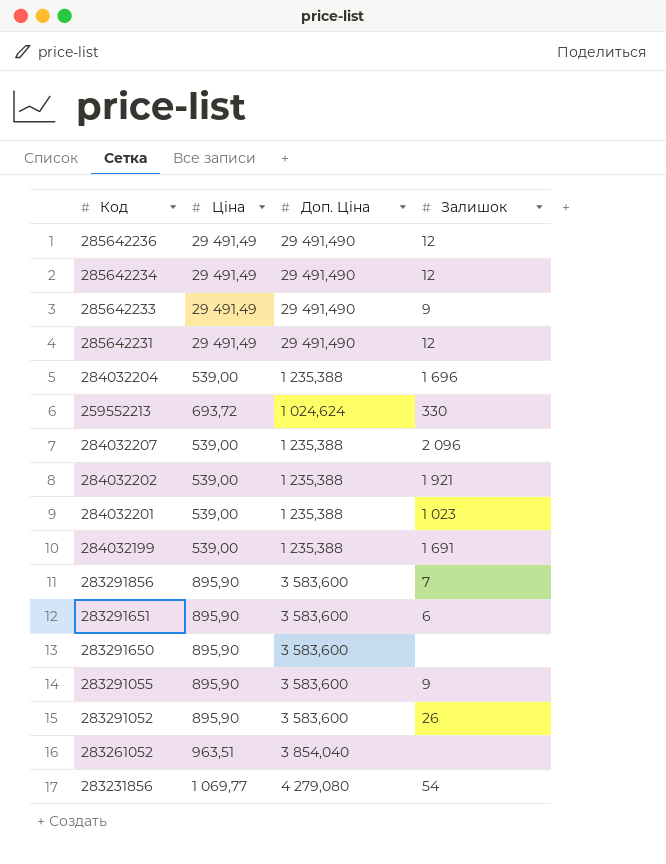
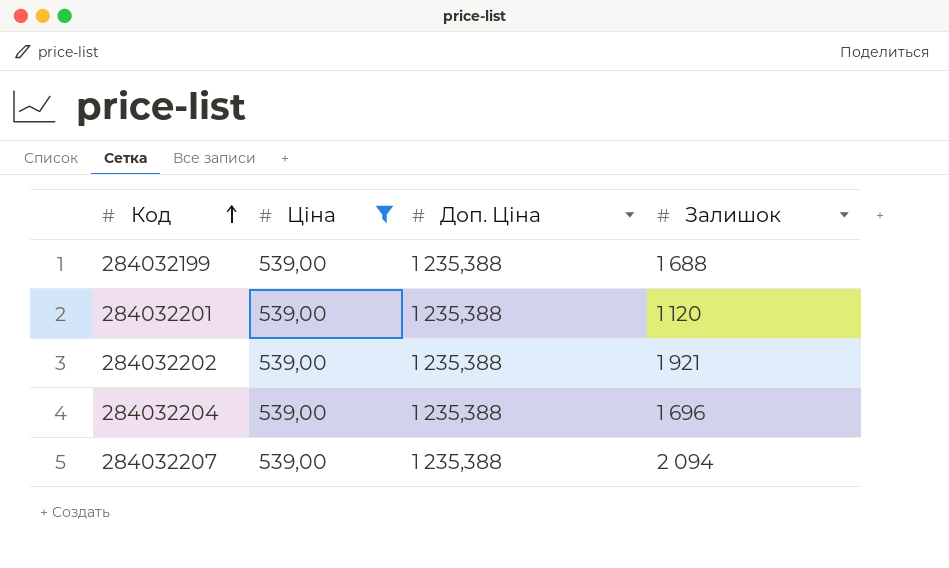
filter: none -> Ціна = 539,00
row order: none -> Код ascending
284032199 | Залишок: 1 691 -> 1 688
284032201 | Залишок: 1 023 -> 1 120
284032207 | Залишок: 2 096 -> 2 094

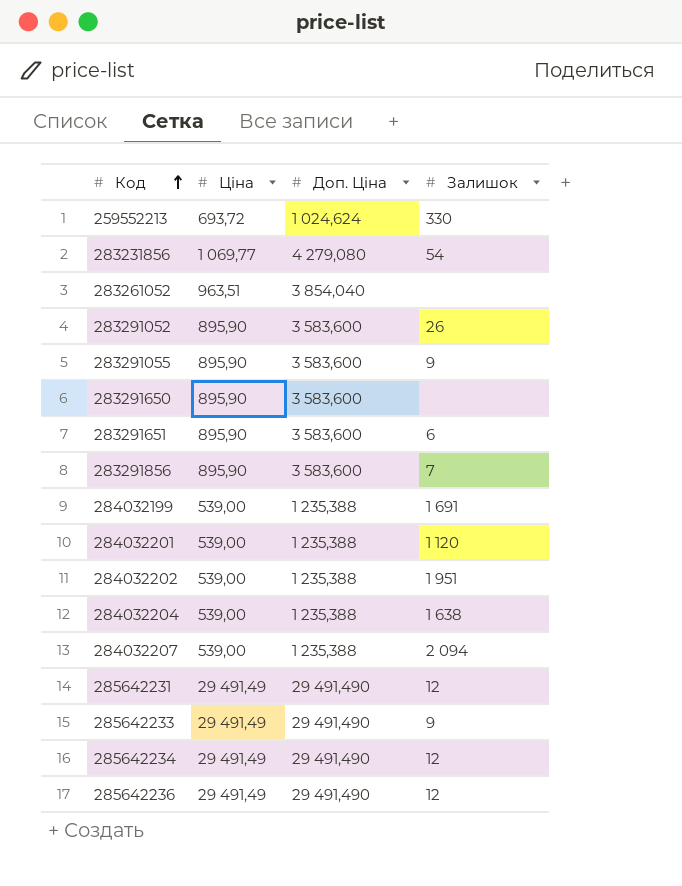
filter: Ціна = 539,00 -> none
284032199 | Залишок: 1 688 -> 1 691
284032202 | Залишок: 1 921 -> 1 951
284032204 | Залишок: 1 696 -> 1 638

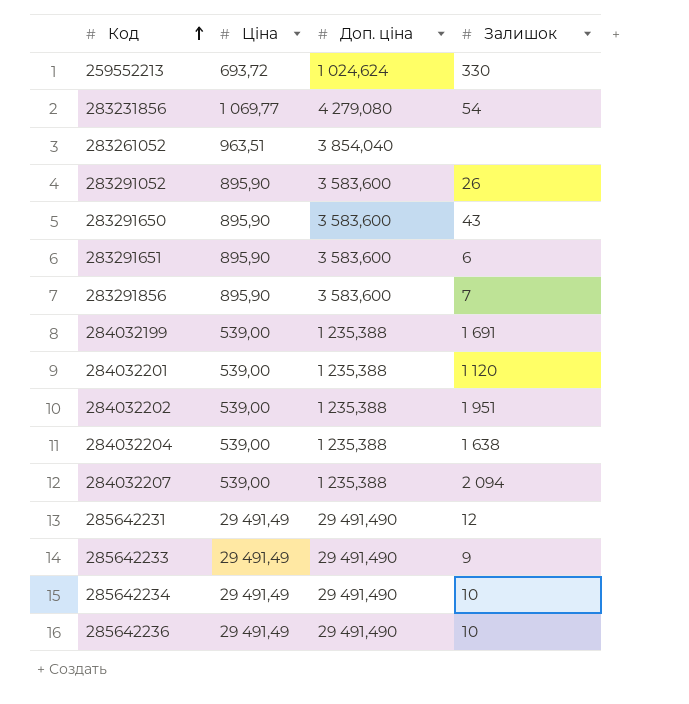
column name: Доп. Ціна -> Доп. ціна
row 283291055: 895,90 | 3 583,600 | 9 -> none
283291650 | Залишок: none -> 43
285642234 | Залишок: 12 -> 10
285642236 | Залишок: 12 -> 10

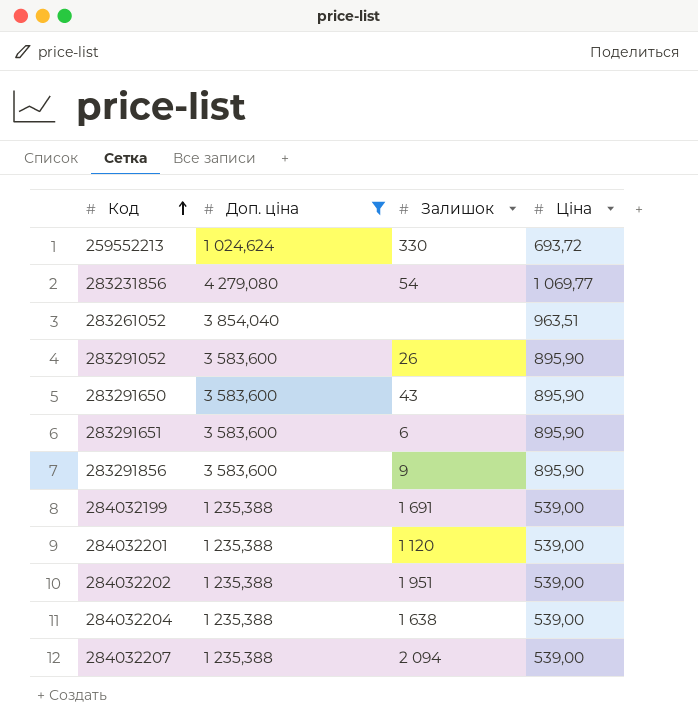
filter: none -> Доп. ціна != 29 491,490
column Ціна | position: 2 -> 4
283291856 | Залишок: 7 -> 9

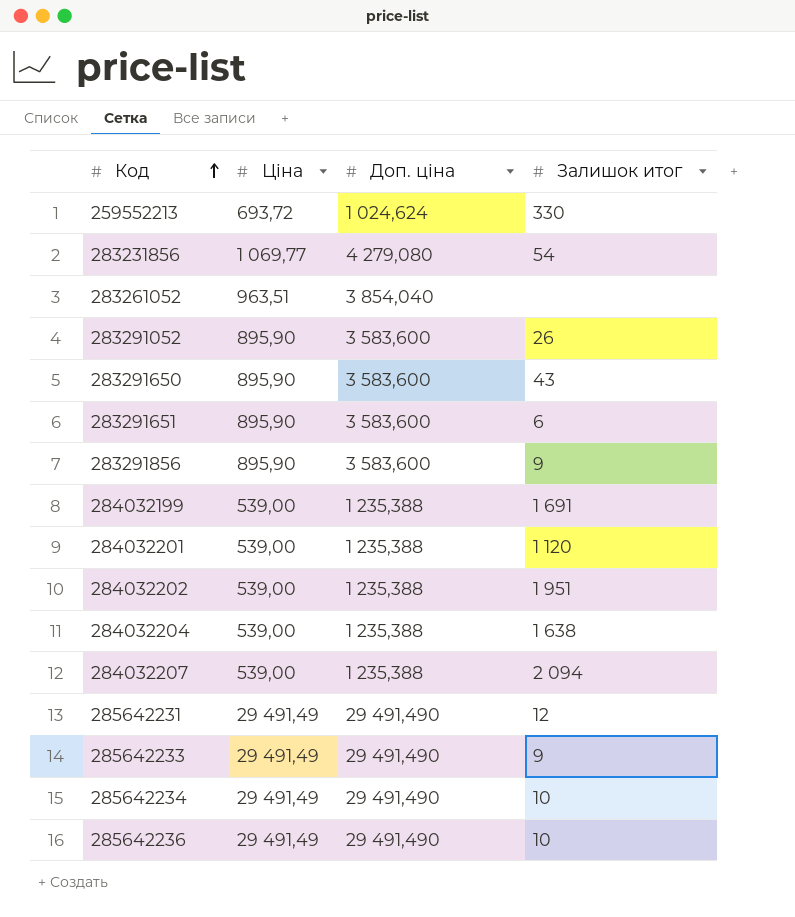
filter: Доп. ціна != 29 491,490 -> none
column Ціна | position: 4 -> 2
column name: Залишок -> Залишок итог

